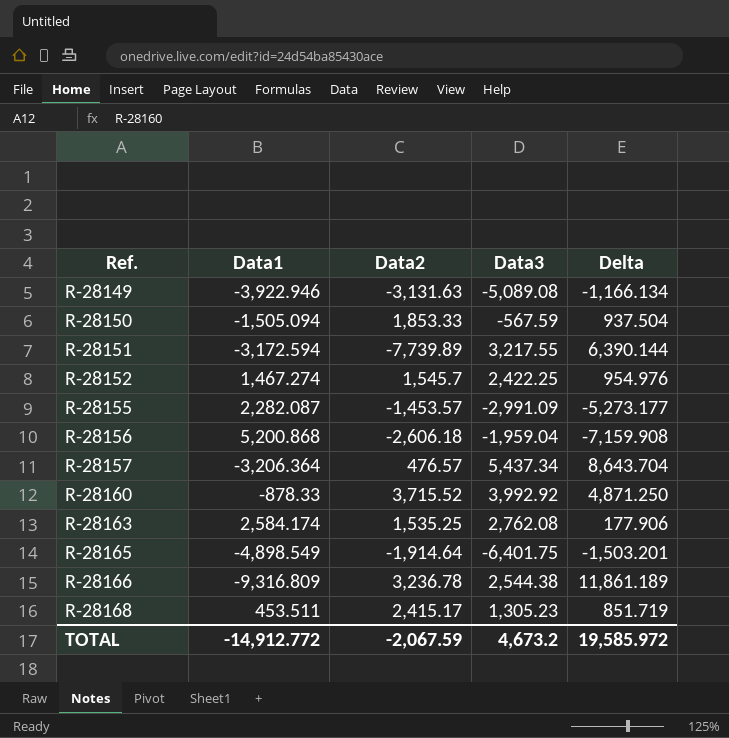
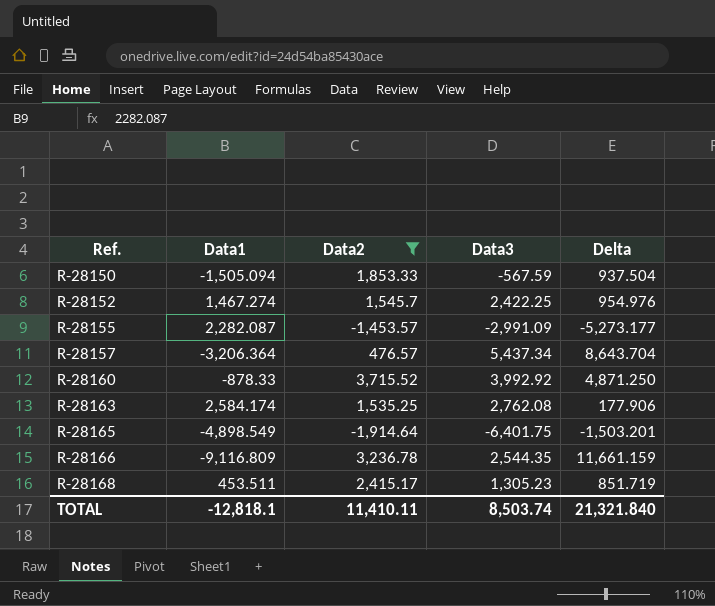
filter: none -> Data2 >= -1,914.64
R-28166 | Data1: -9,316.809 -> -9,116.809
R-28166 | Data3: 2,544.38 -> 2,544.35
R-28166 | Delta: 11,861.189 -> 11,661.159
TOTAL | Data1: -14,912.772 -> -12,818.1
TOTAL | Data2: -2,067.59 -> 11,410.11
TOTAL | Data3: 4,673.2 -> 8,503.74
TOTAL | Delta: 19,585.972 -> 21,321.840

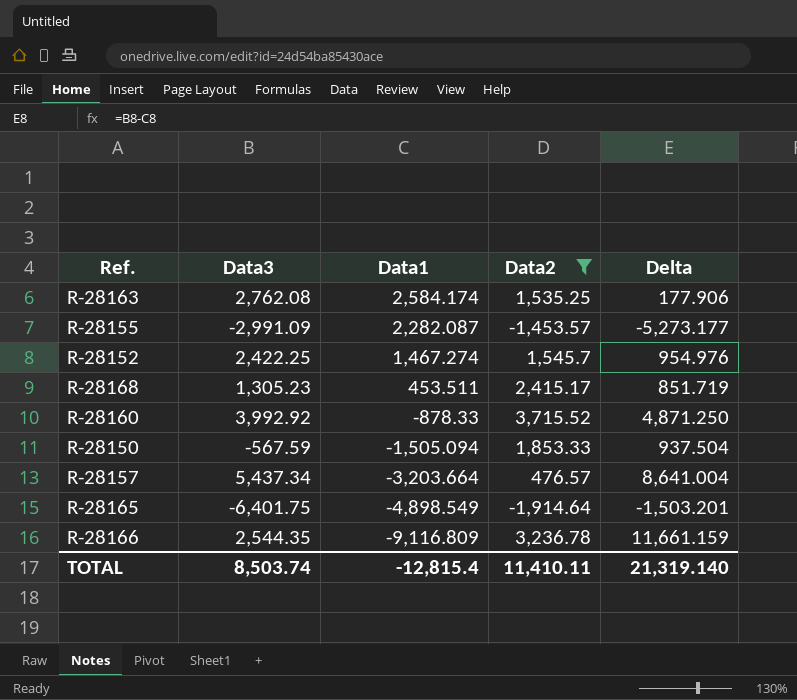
row order: Ref. ascending -> Data1 descending
column Data3 | position: 4 -> 2
R-28157 | Data1: -3,206.364 -> -3,203.664
R-28157 | Delta: 8,643.704 -> 8,641.004
TOTAL | Data1: -12,818.1 -> -12,815.4
TOTAL | Delta: 21,321.840 -> 21,319.140

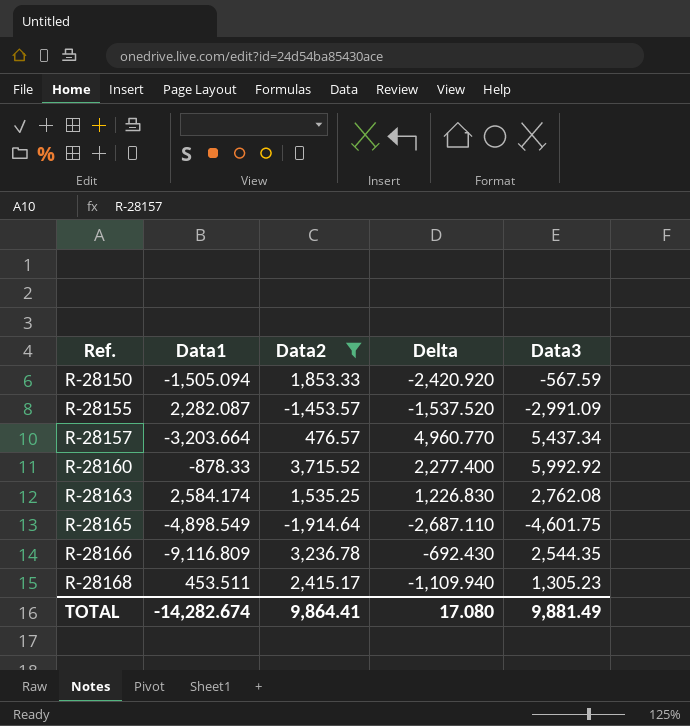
row order: Data1 descending -> Ref. ascending
column Delta | formula: [Data3] - [Data1] -> [Data3] - [Data2]
column Data3 | position: 2 -> 5
row R-28152: 2,422.25 | 1,467.274 | 1,545.7 | 954.976 -> none
R-28160 | Data3: 3,992.92 -> 5,992.92
R-28165 | Data3: -6,401.75 -> -4,601.75
TOTAL | Data1: -12,815.4 -> -14,282.674
TOTAL | Data2: 11,410.11 -> 9,864.41
TOTAL | Delta: 21,319.140 -> 17.080
TOTAL | Data3: 8,503.74 -> 9,881.49

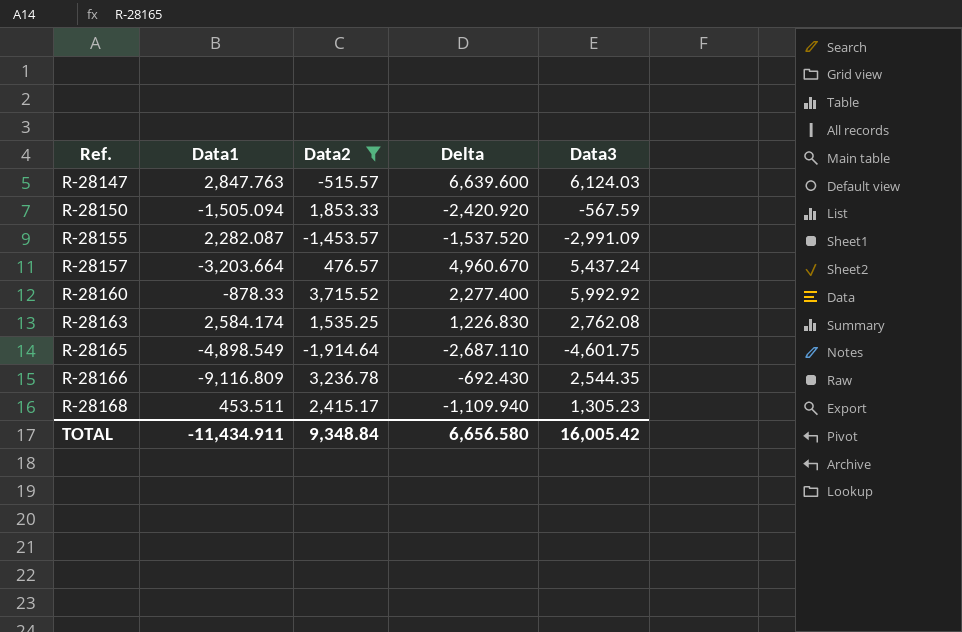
row R-28147: none -> 2,847.763 | -515.57 | 6,639.600 | 6,124.03
R-28157 | Delta: 4,960.770 -> 4,960.670
R-28157 | Data3: 5,437.34 -> 5,437.24
TOTAL | Data1: -14,282.674 -> -11,434.911
TOTAL | Data2: 9,864.41 -> 9,348.84
TOTAL | Delta: 17.080 -> 6,656.580
TOTAL | Data3: 9,881.49 -> 16,005.42

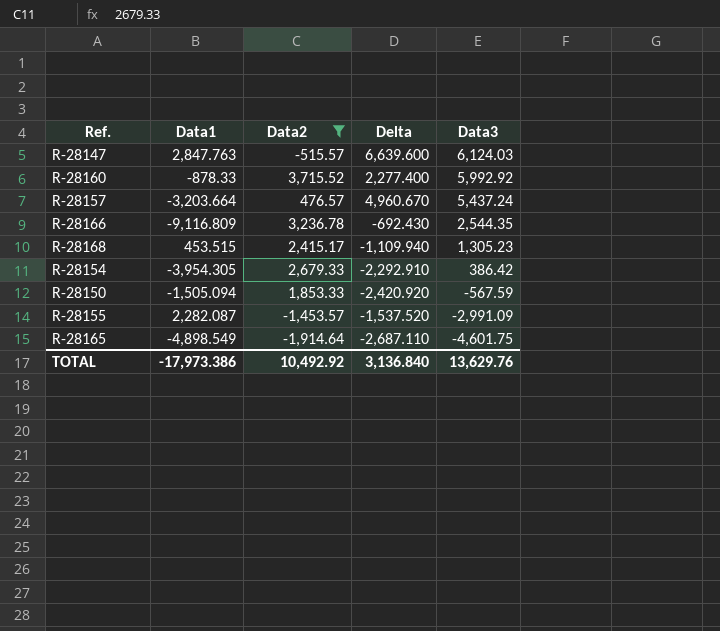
row order: Ref. ascending -> Data3 descending
row R-28163: 2,584.174 | 1,535.25 | 1,226.830 | 2,762.08 -> none
R-28168 | Data1: 453.511 -> 453.515
row R-28154: none -> -3,954.305 | 2,679.33 | -2,292.910 | 386.42
TOTAL | Data1: -11,434.911 -> -17,973.386
TOTAL | Data2: 9,348.84 -> 10,492.92
TOTAL | Delta: 6,656.580 -> 3,136.840
TOTAL | Data3: 16,005.42 -> 13,629.76

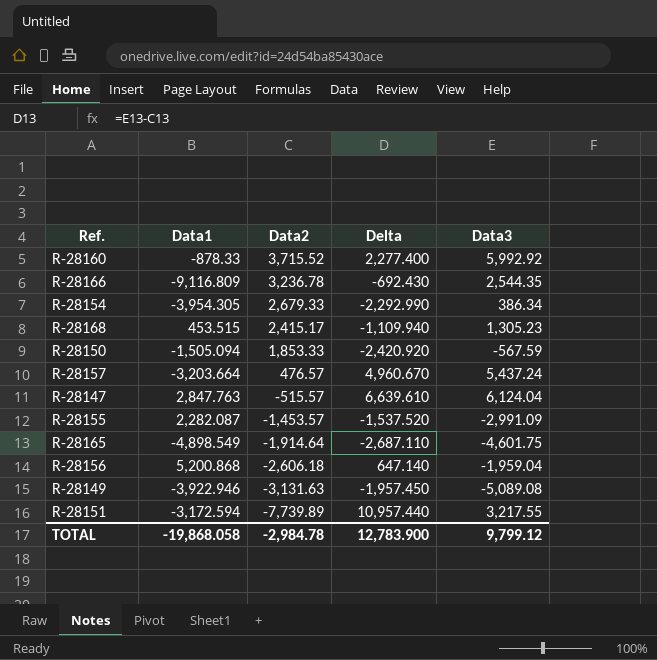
filter: Data2 >= -1,914.64 -> none
row order: Data3 descending -> Data2 descending
R-28154 | Delta: -2,292.910 -> -2,292.990
R-28154 | Data3: 386.42 -> 386.34
R-28147 | Delta: 6,639.600 -> 6,639.610
R-28147 | Data3: 6,124.03 -> 6,124.04
TOTAL | Data1: -17,973.386 -> -19,868.058
TOTAL | Data2: 10,492.92 -> -2,984.78
TOTAL | Delta: 3,136.840 -> 12,783.900
TOTAL | Data3: 13,629.76 -> 9,799.12

